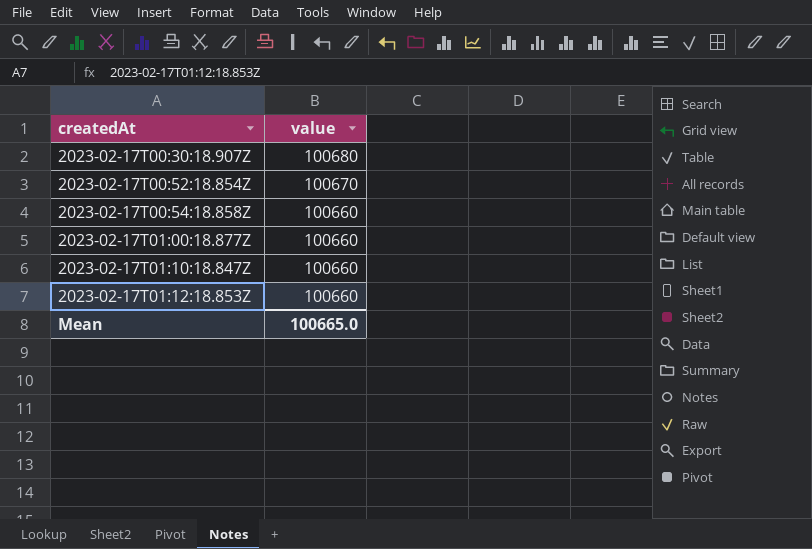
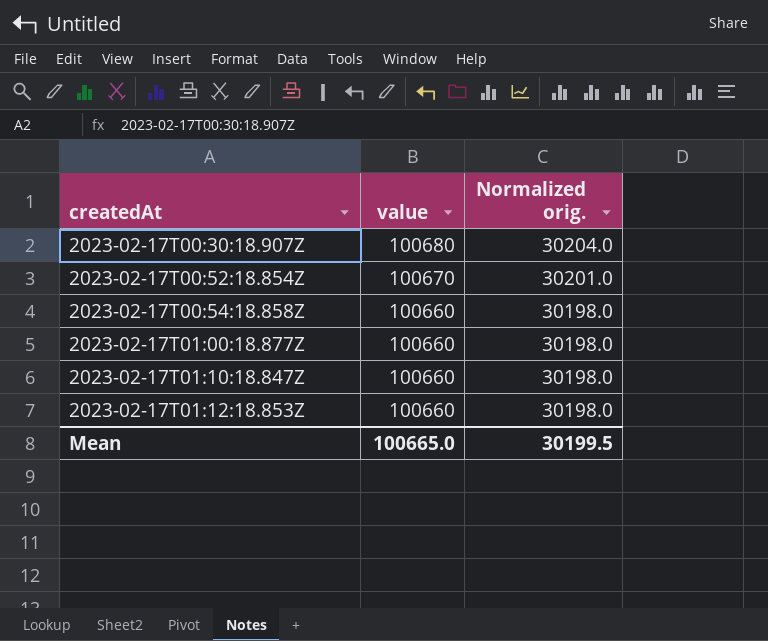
column Normalized orig. | formula: none -> [value] * 0.3

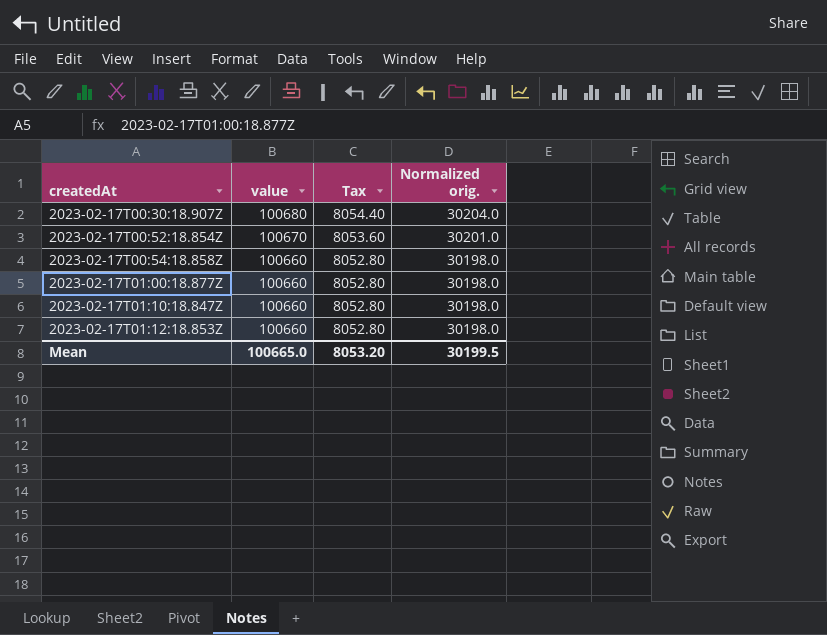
column Tax | formula: none -> [value] * 0.08

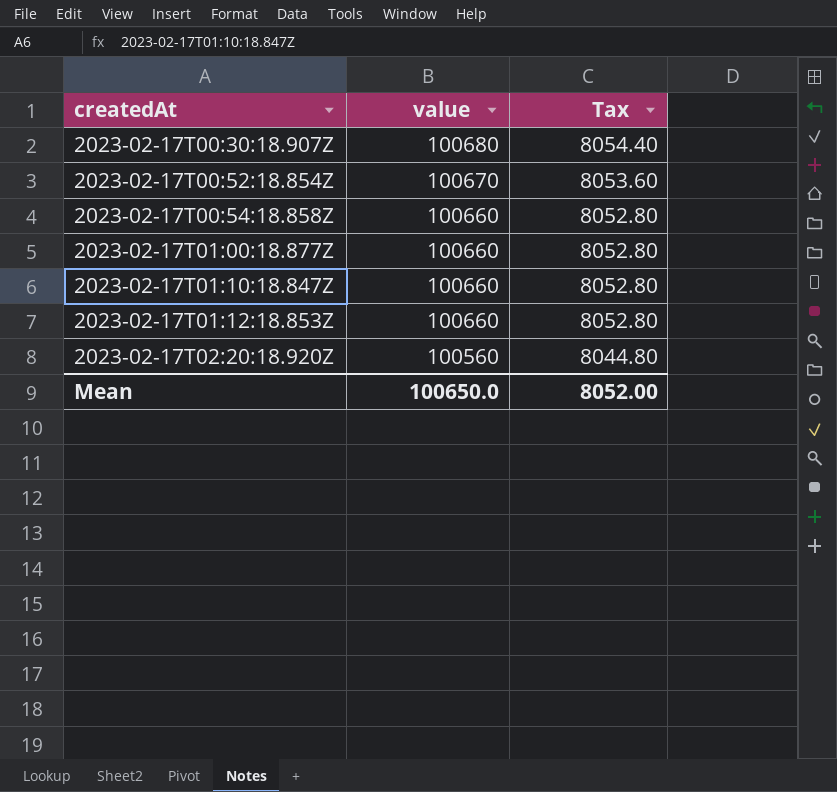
column Normalized orig. | formula: [value] * 0.3 -> none
row 2023-02-17T02:20:18.920Z: none -> 100560 | 8044.80
Mean | value: 100665.0 -> 100650.0
Mean | Tax: 8053.20 -> 8052.00

